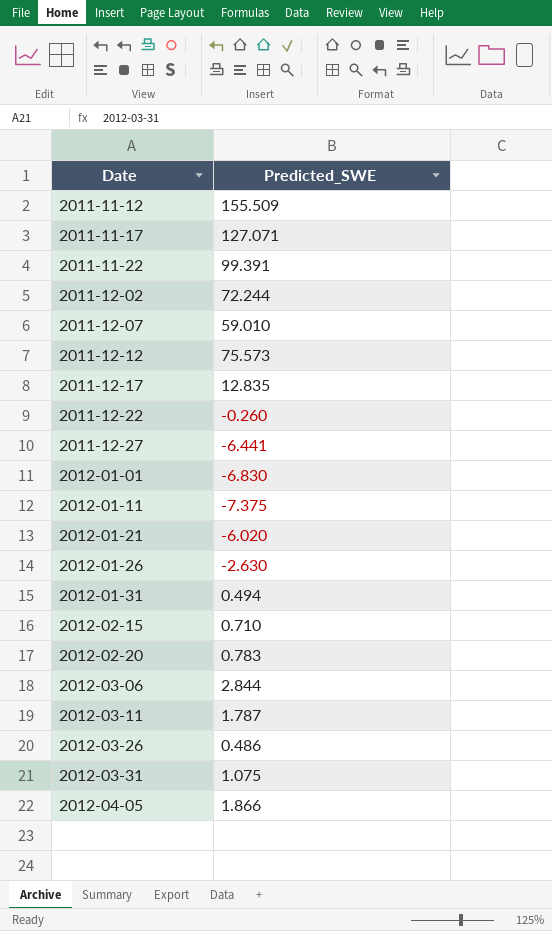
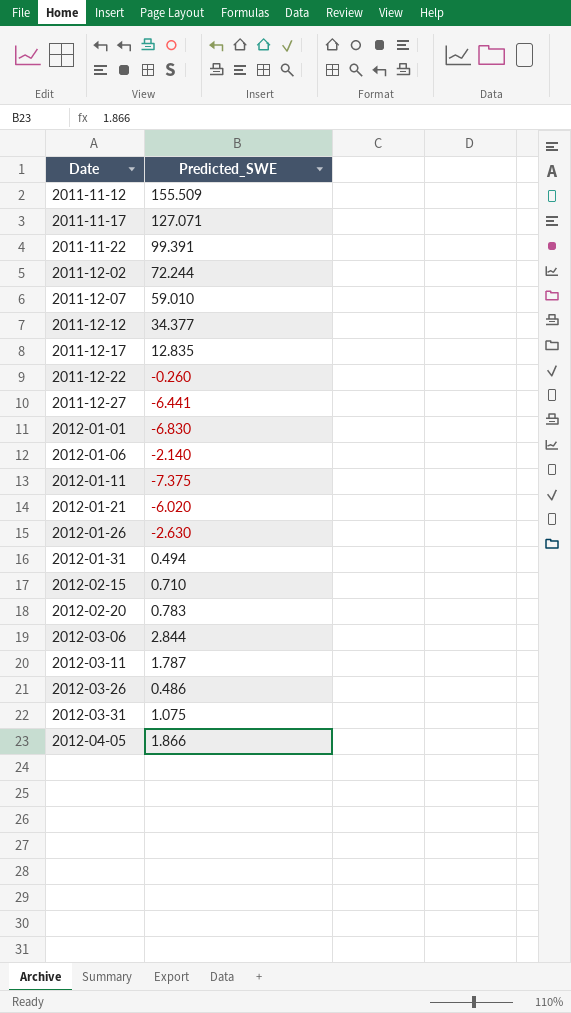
2011-12-12 | Predicted_SWE: 75.573 -> 34.377
row 2012-01-06: none -> -2.140

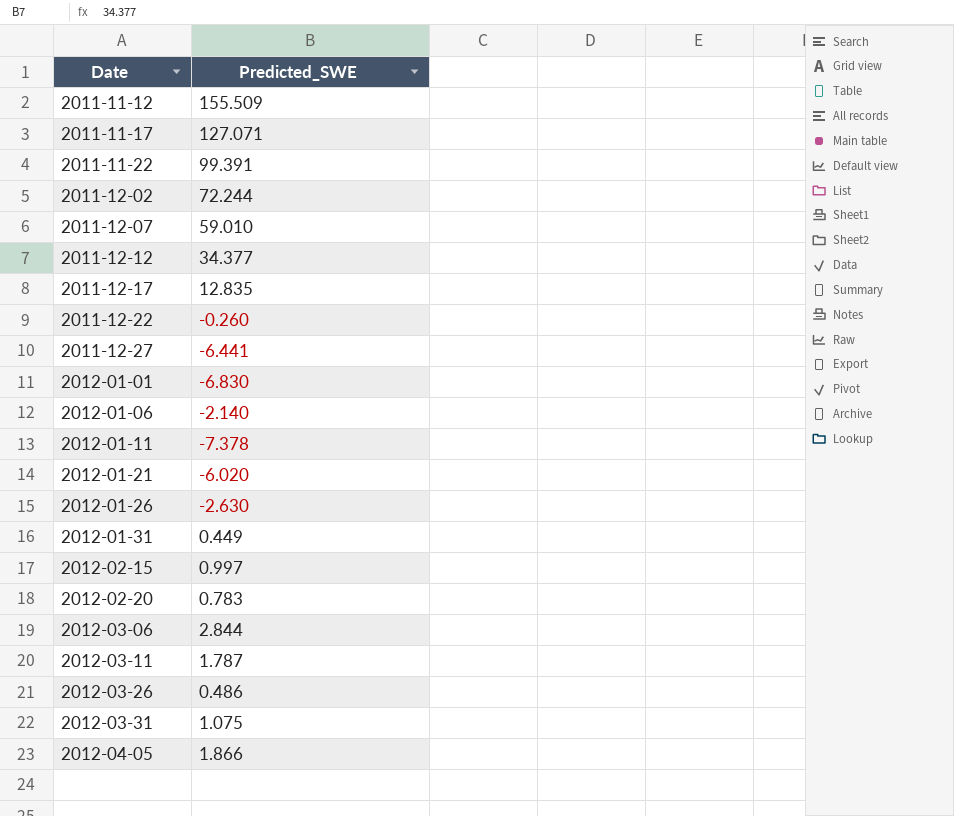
2012-01-11 | Predicted_SWE: -7.375 -> -7.378
2012-01-31 | Predicted_SWE: 0.494 -> 0.449
2012-02-15 | Predicted_SWE: 0.710 -> 0.997

